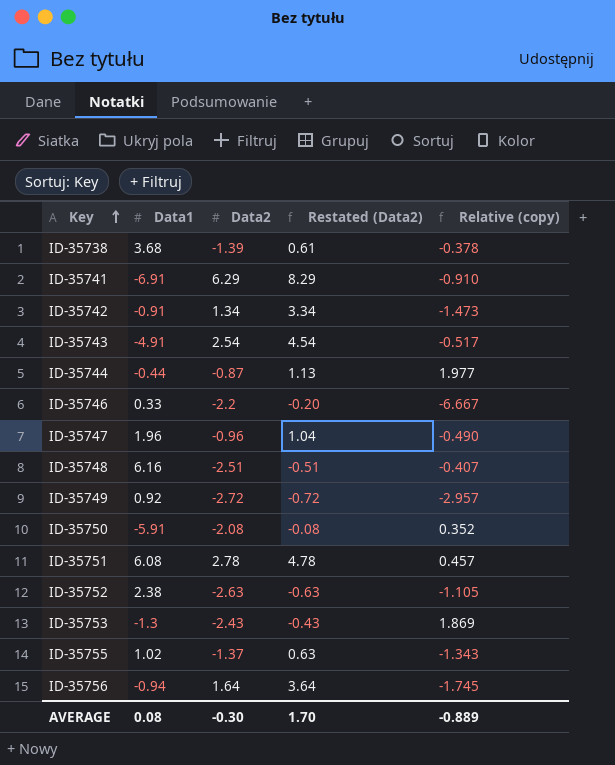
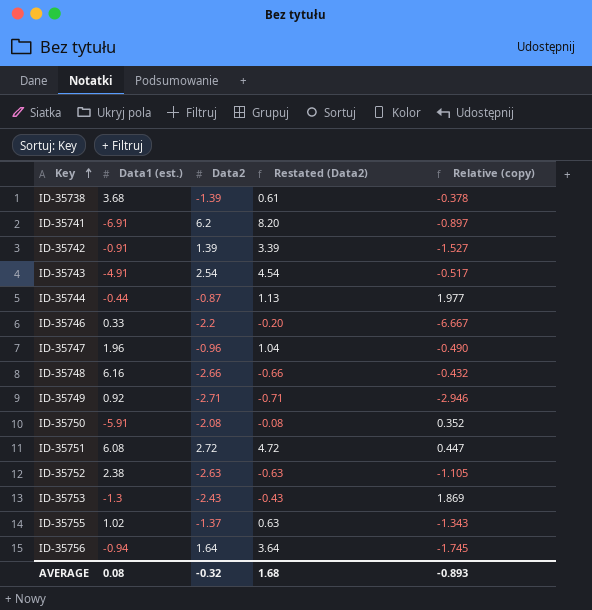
column name: Data1 -> Data1 (est.)
ID-35741 | Data2: 6.29 -> 6.2
ID-35741 | Restated (Data2): 8.29 -> 8.20
ID-35741 | Relative (copy): -0.910 -> -0.897
ID-35742 | Data2: 1.34 -> 1.39
ID-35742 | Restated (Data2): 3.34 -> 3.39
ID-35742 | Relative (copy): -1.473 -> -1.527
ID-35748 | Data2: -2.51 -> -2.66
ID-35748 | Restated (Data2): -0.51 -> -0.66
ID-35748 | Relative (copy): -0.407 -> -0.432
ID-35749 | Data2: -2.72 -> -2.71
ID-35749 | Restated (Data2): -0.72 -> -0.71
ID-35749 | Relative (copy): -2.957 -> -2.946
ID-35751 | Data2: 2.78 -> 2.72
ID-35751 | Restated (Data2): 4.78 -> 4.72
ID-35751 | Relative (copy): 0.457 -> 0.447
AVERAGE | Data2: -0.30 -> -0.32
AVERAGE | Restated (Data2): 1.70 -> 1.68
AVERAGE | Relative (copy): -0.889 -> -0.893

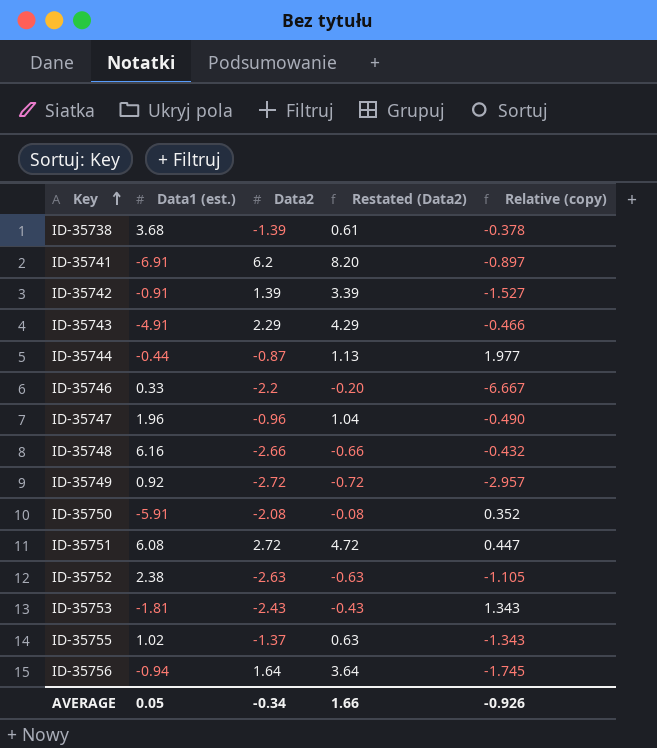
ID-35743 | Data2: 2.54 -> 2.29
ID-35743 | Restated (Data2): 4.54 -> 4.29
ID-35743 | Relative (copy): -0.517 -> -0.466
ID-35749 | Data2: -2.71 -> -2.72
ID-35749 | Restated (Data2): -0.71 -> -0.72
ID-35749 | Relative (copy): -2.946 -> -2.957
ID-35753 | Data1 (est.): -1.3 -> -1.81
ID-35753 | Relative (copy): 1.869 -> 1.343
AVERAGE | Data1 (est.): 0.08 -> 0.05
AVERAGE | Data2: -0.32 -> -0.34
AVERAGE | Restated (Data2): 1.68 -> 1.66
AVERAGE | Relative (copy): -0.893 -> -0.926

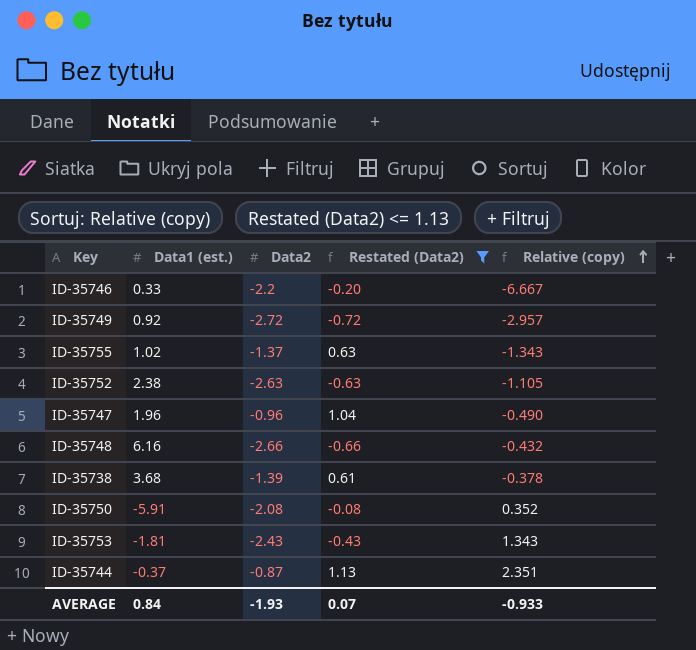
filter: none -> Restated (Data2) <= 1.13
row order: Key ascending -> Relative (copy) ascending
ID-35744 | Data1 (est.): -0.44 -> -0.37
ID-35744 | Relative (copy): 1.977 -> 2.351
AVERAGE | Data1 (est.): 0.05 -> 0.84
AVERAGE | Data2: -0.34 -> -1.93
AVERAGE | Restated (Data2): 1.66 -> 0.07
AVERAGE | Relative (copy): -0.926 -> -0.933

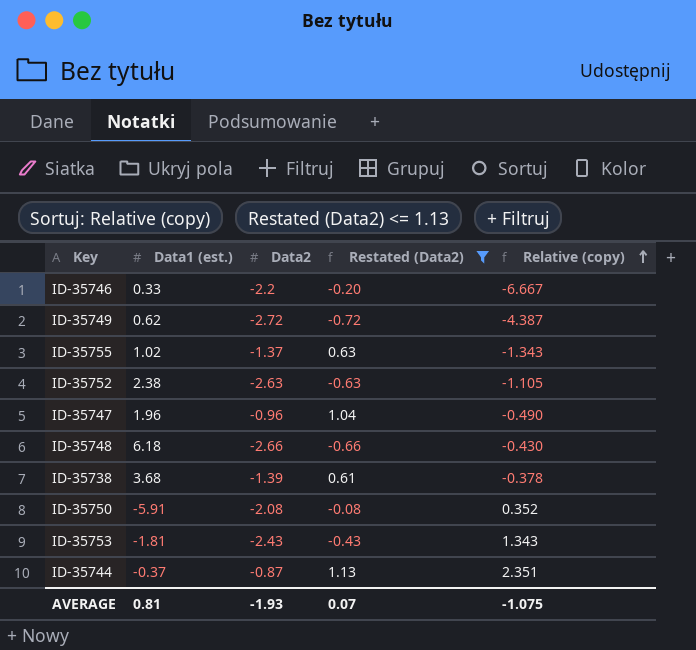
ID-35749 | Data1 (est.): 0.92 -> 0.62
ID-35749 | Relative (copy): -2.957 -> -4.387
ID-35748 | Data1 (est.): 6.16 -> 6.18
ID-35748 | Relative (copy): -0.432 -> -0.430
AVERAGE | Data1 (est.): 0.84 -> 0.81
AVERAGE | Relative (copy): -0.933 -> -1.075

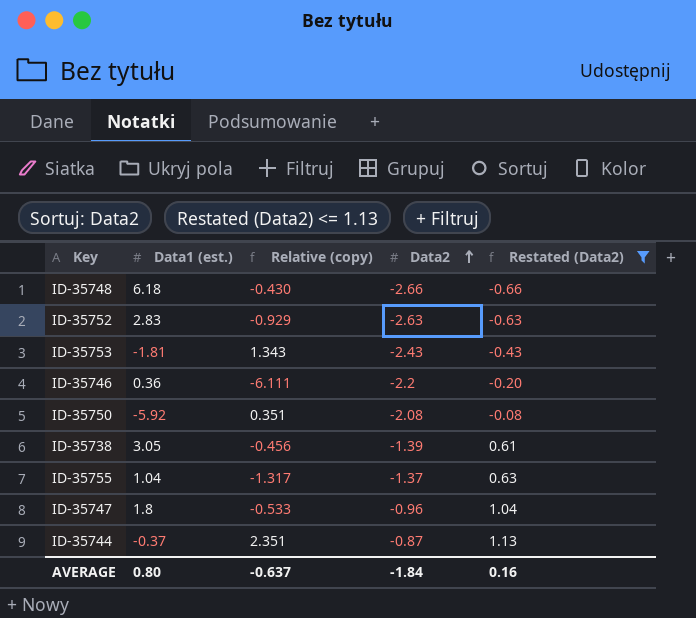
row order: Relative (copy) ascending -> Data2 ascending
column Relative (copy) | position: 5 -> 3
row ID-35749: 0.62 | -2.72 | -0.72 | -4.387 -> none
ID-35752 | Data1 (est.): 2.38 -> 2.83
ID-35752 | Relative (copy): -1.105 -> -0.929
ID-35746 | Data1 (est.): 0.33 -> 0.36
ID-35746 | Relative (copy): -6.667 -> -6.111
ID-35750 | Data1 (est.): -5.91 -> -5.92
ID-35750 | Relative (copy): 0.352 -> 0.351
ID-35738 | Data1 (est.): 3.68 -> 3.05
ID-35738 | Relative (copy): -0.378 -> -0.456
ID-35755 | Data1 (est.): 1.02 -> 1.04
ID-35755 | Relative (copy): -1.343 -> -1.317
ID-35747 | Data1 (est.): 1.96 -> 1.8
ID-35747 | Relative (copy): -0.490 -> -0.533
AVERAGE | Data1 (est.): 0.81 -> 0.80
AVERAGE | Relative (copy): -1.075 -> -0.637
AVERAGE | Data2: -1.93 -> -1.84
AVERAGE | Restated (Data2): 0.07 -> 0.16

